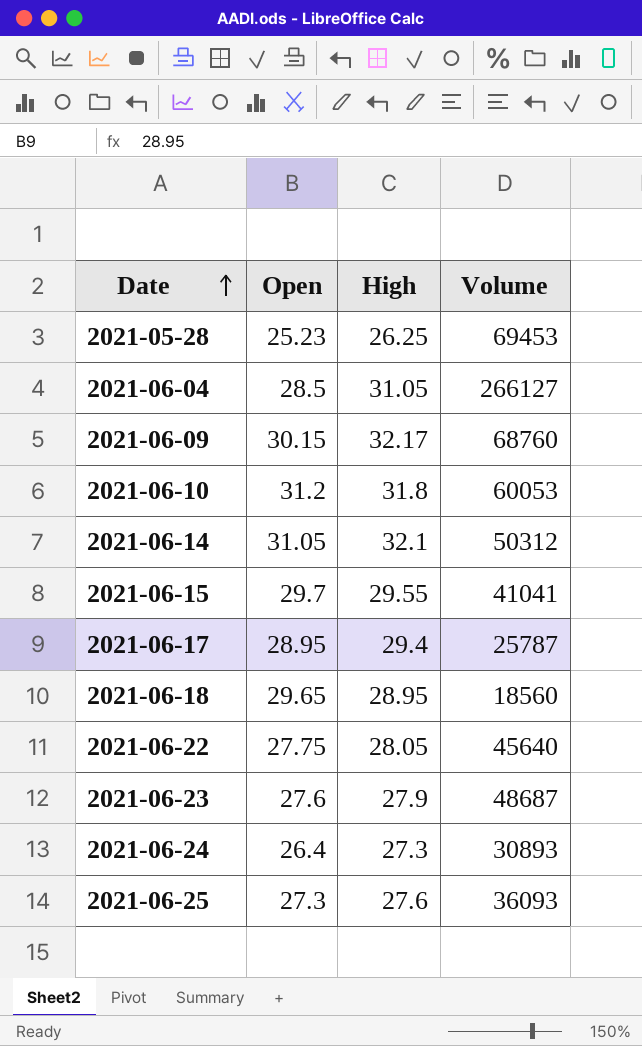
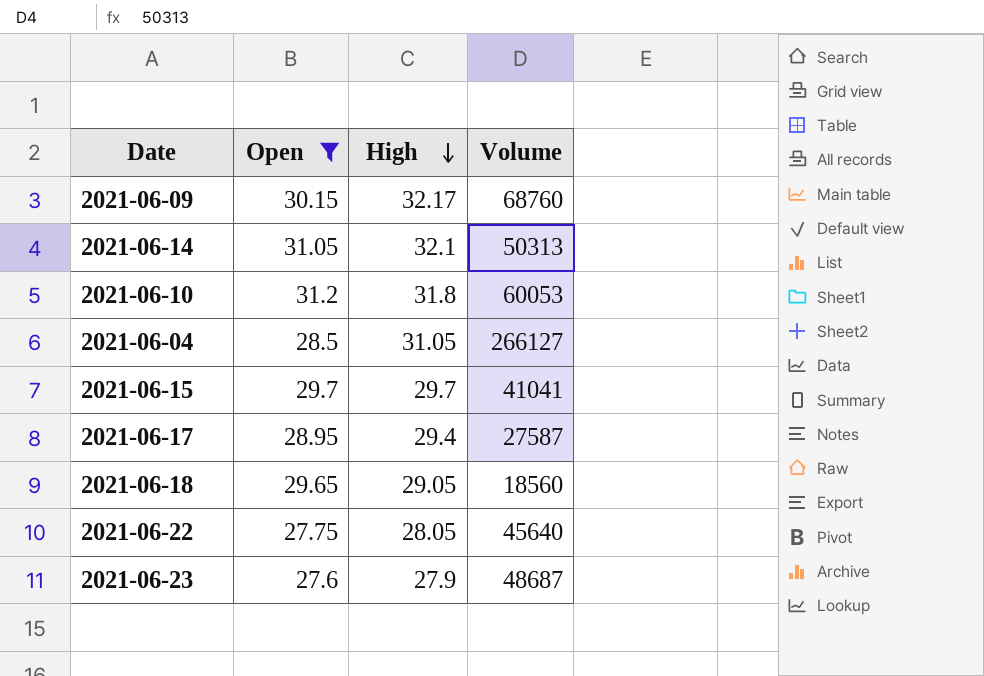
filter: none -> Open >= 27.6
row order: Date ascending -> High descending
2021-06-14 | Volume: 50312 -> 50313
2021-06-15 | High: 29.55 -> 29.7
2021-06-17 | Volume: 25787 -> 27587
2021-06-18 | High: 28.95 -> 29.05

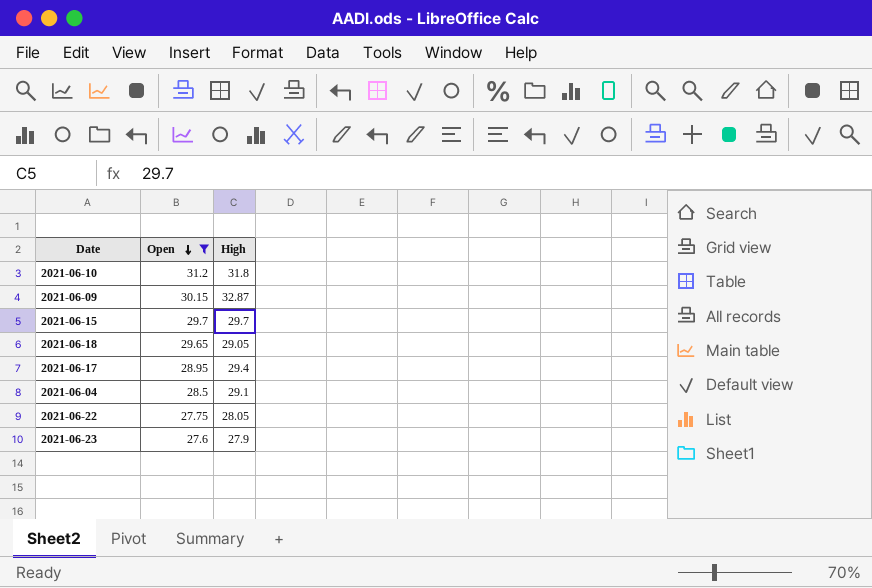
row order: High descending -> Open descending
column Volume | position: 4 -> none
row 2021-06-14: 31.05 | 32.1 | 50313 -> none
2021-06-09 | High: 32.17 -> 32.87
2021-06-04 | High: 31.05 -> 29.1

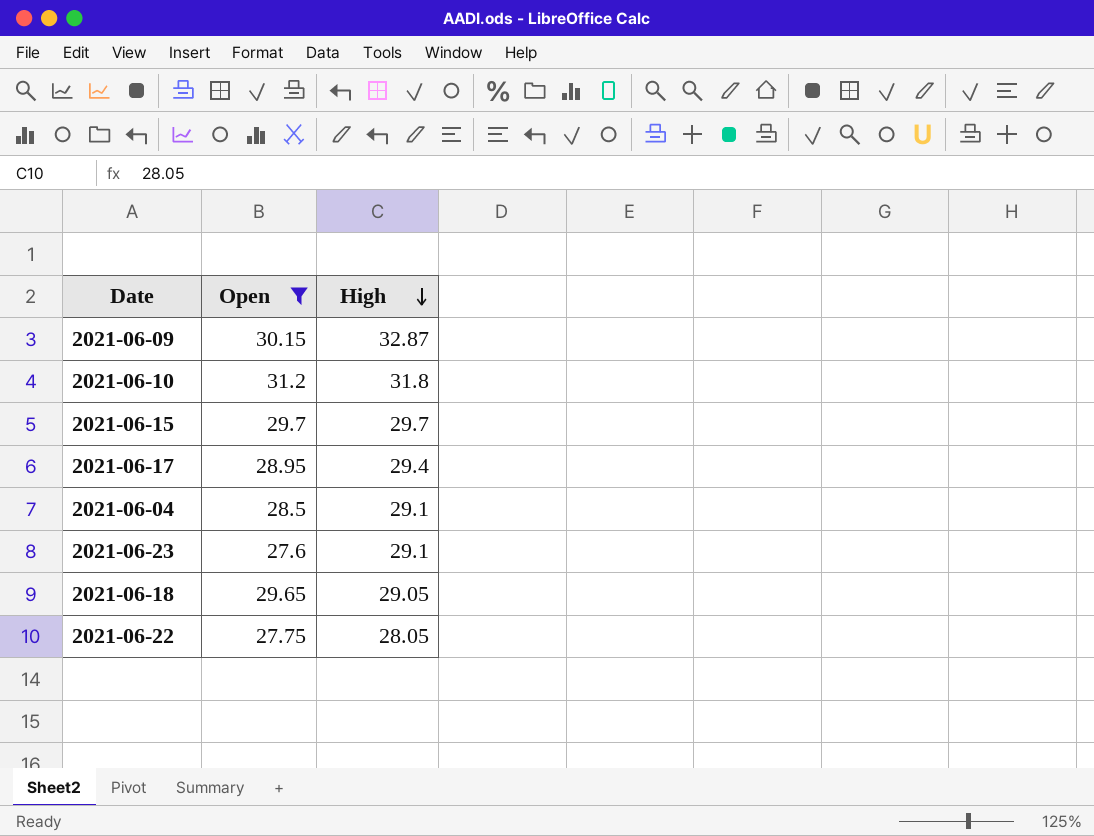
row order: Open descending -> High descending
2021-06-23 | High: 27.9 -> 29.1

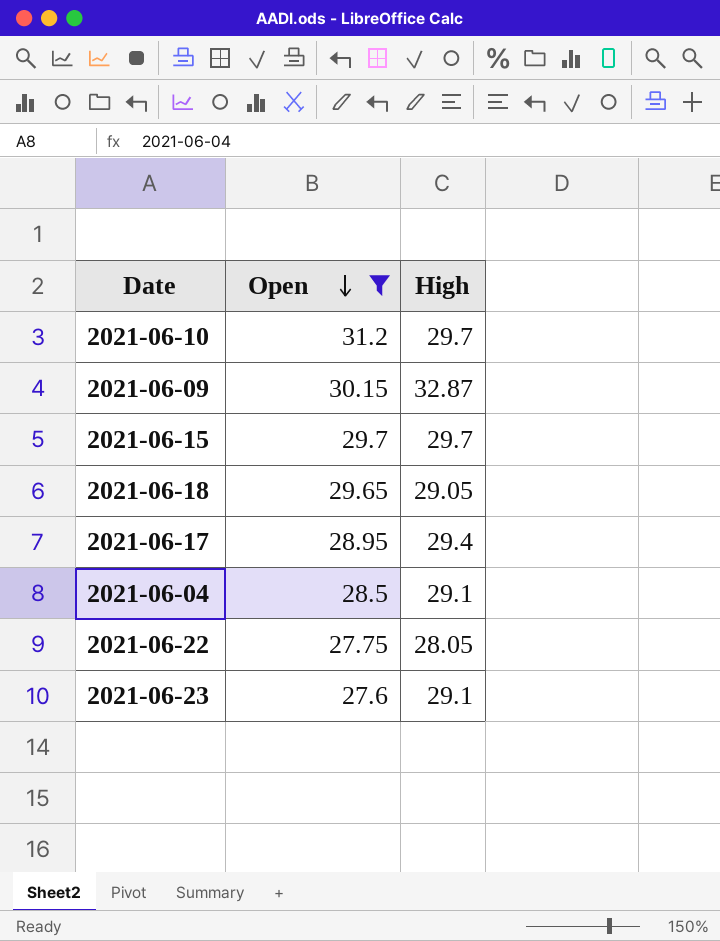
row order: High descending -> Open descending
2021-06-10 | High: 31.8 -> 29.7

